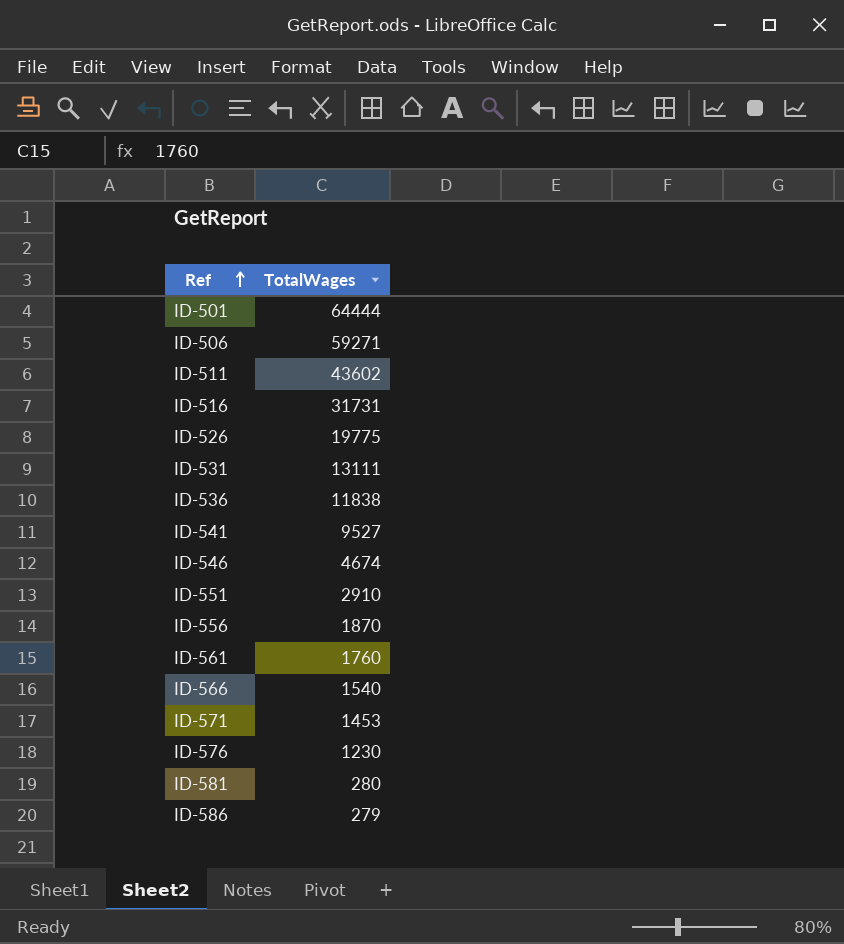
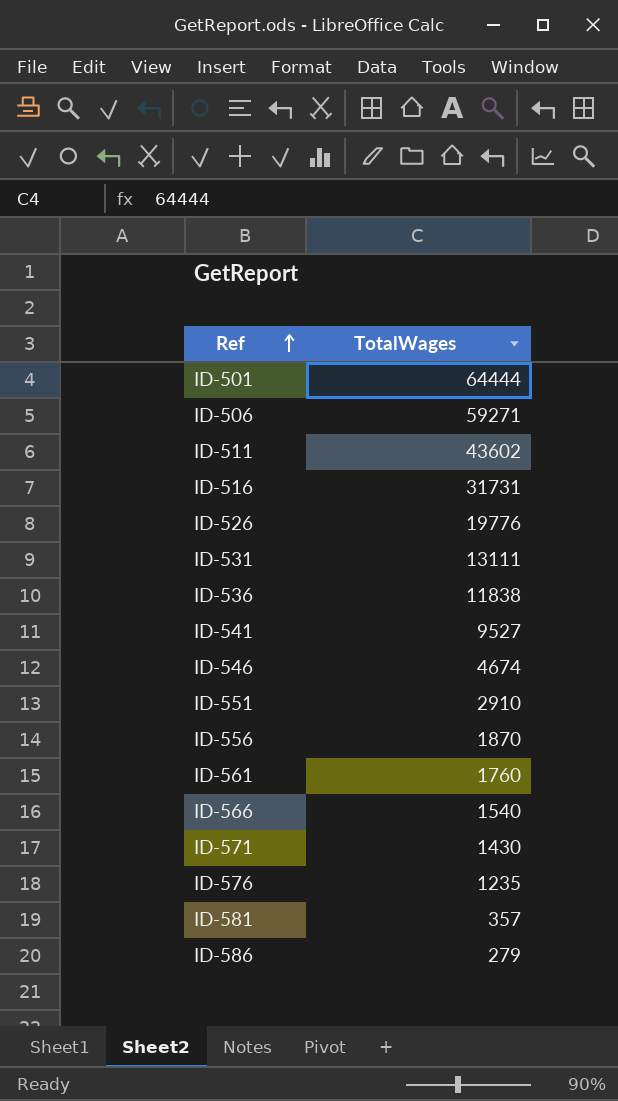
ID-526 | TotalWages: 19775 -> 19776
ID-571 | TotalWages: 1453 -> 1430
ID-576 | TotalWages: 1230 -> 1235
ID-581 | TotalWages: 280 -> 357

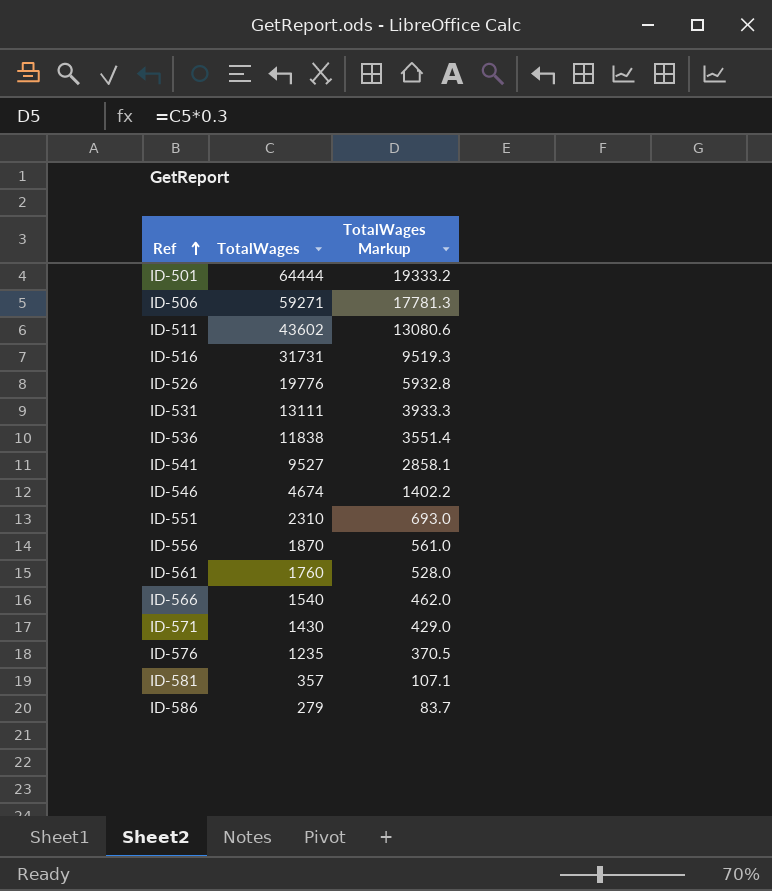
column TotalWages Markup | formula: none -> [TotalWages] * 0.3
ID-551 | TotalWages: 2910 -> 2310

